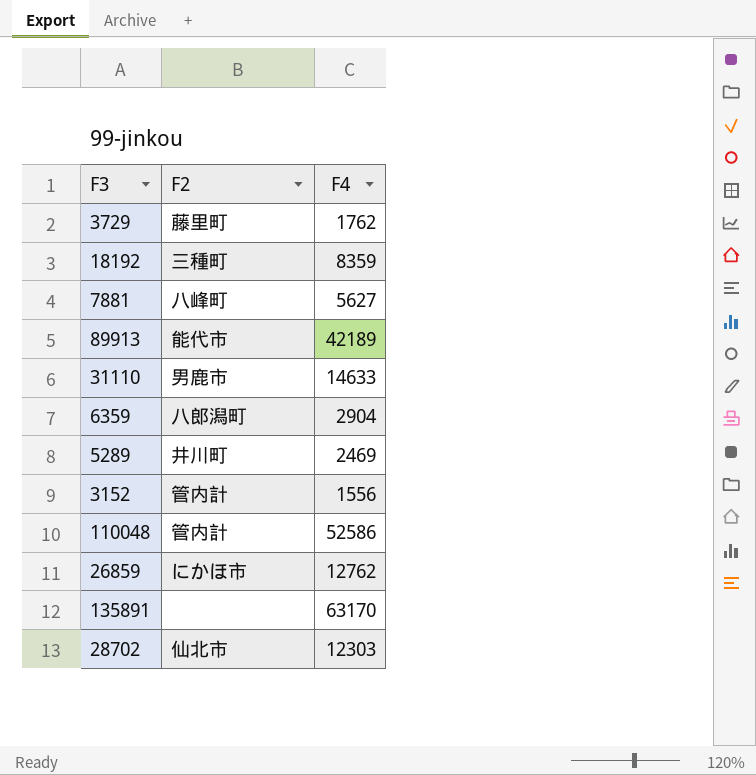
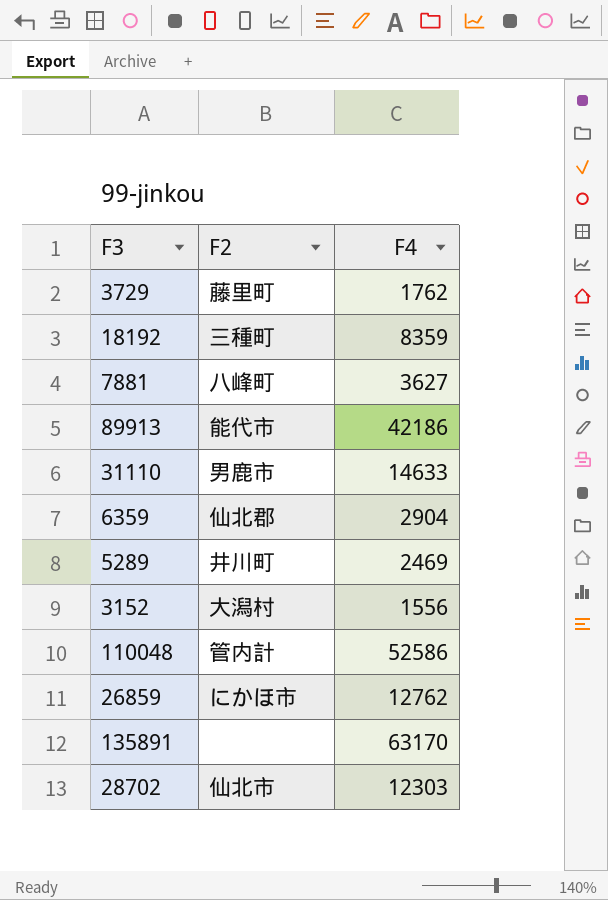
7881 | F4: 5627 -> 3627
89913 | F4: 42189 -> 42186
6359 | F2: 八郎潟町 -> 仙北郡
3152 | F2: 管内計 -> 大潟村

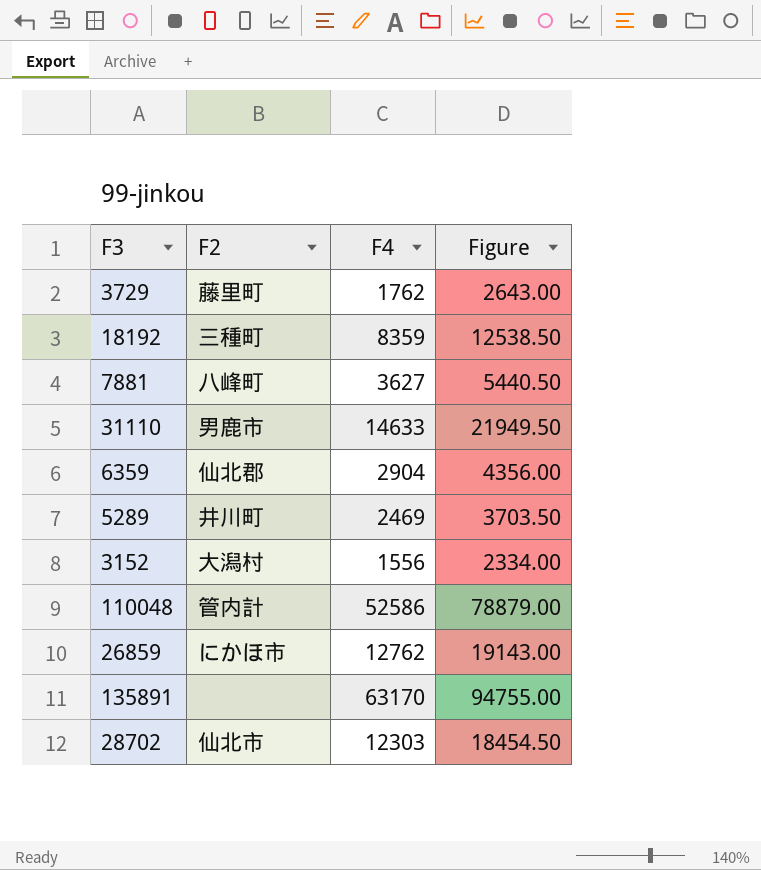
column Figure | formula: none -> [F4] * 1.5
row 89913: 能代市 | 42186 -> none

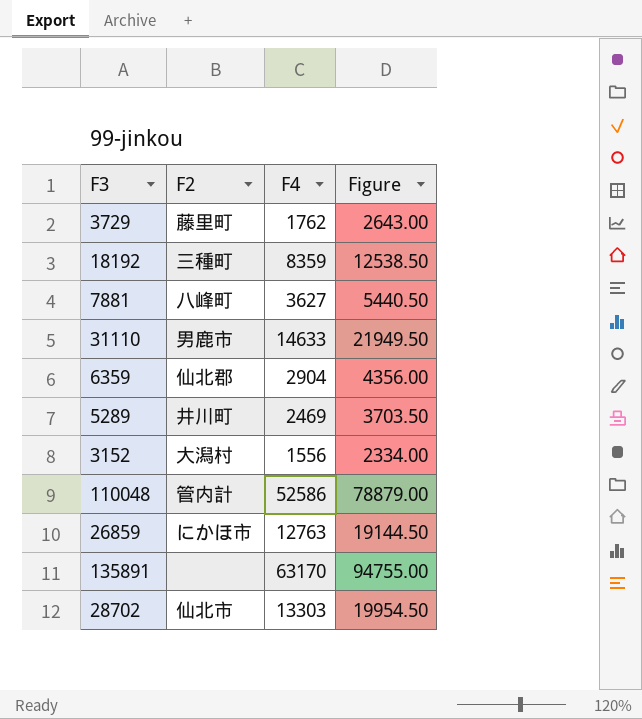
26859 | F4: 12762 -> 12763
26859 | Figure: 19143.00 -> 19144.50
28702 | F4: 12303 -> 13303
28702 | Figure: 18454.50 -> 19954.50

